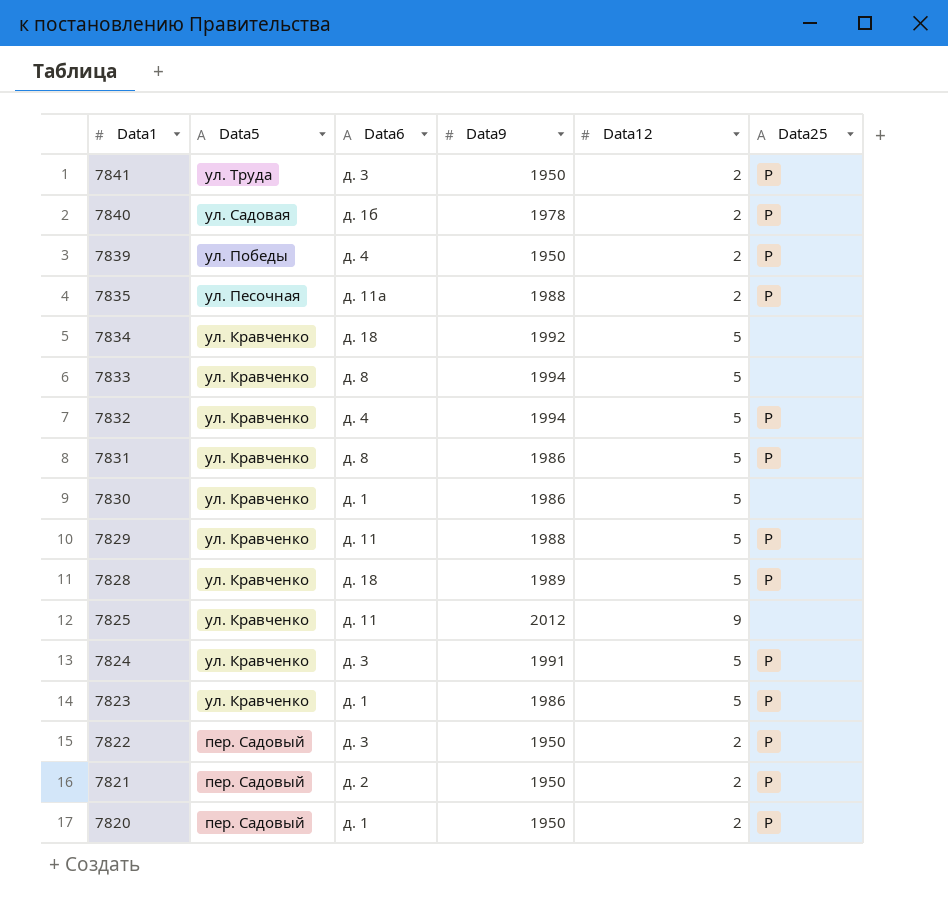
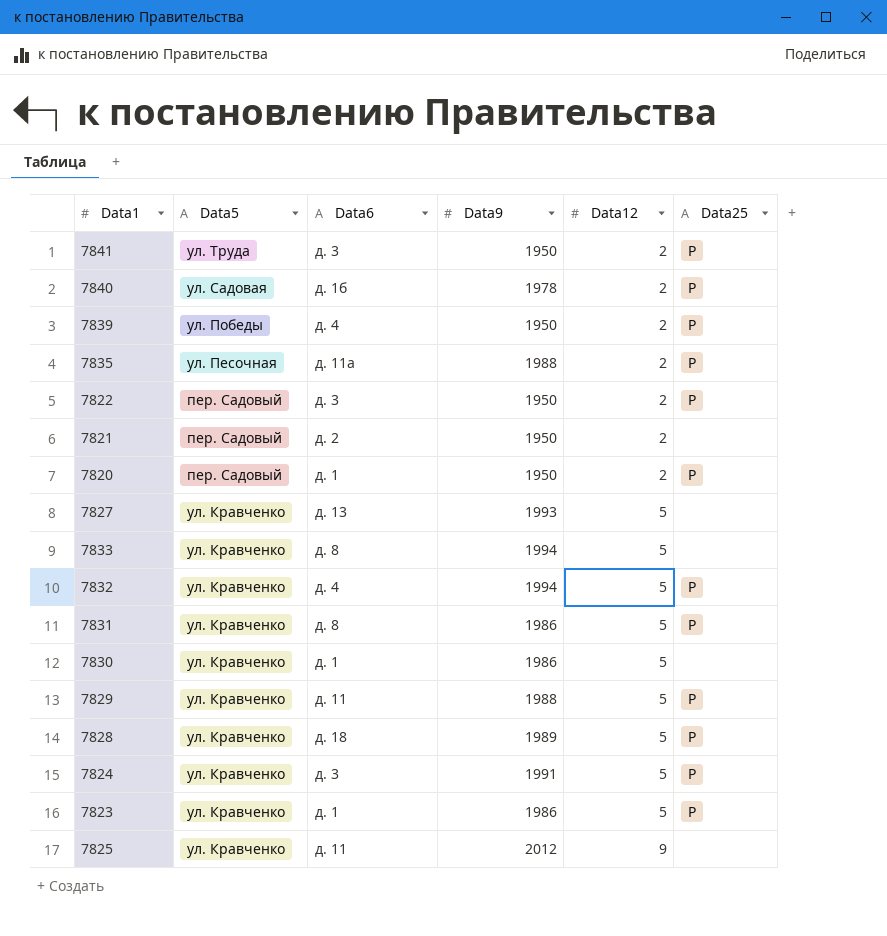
row order: Data1 descending -> Data12 ascending
row 7834: ул. Кравченко | д. 18 | 1992 | 5 | none -> none
7821 | Data25: P -> none
row 7827: none -> ул. Кравченко | д. 13 | 1993 | 5 | none

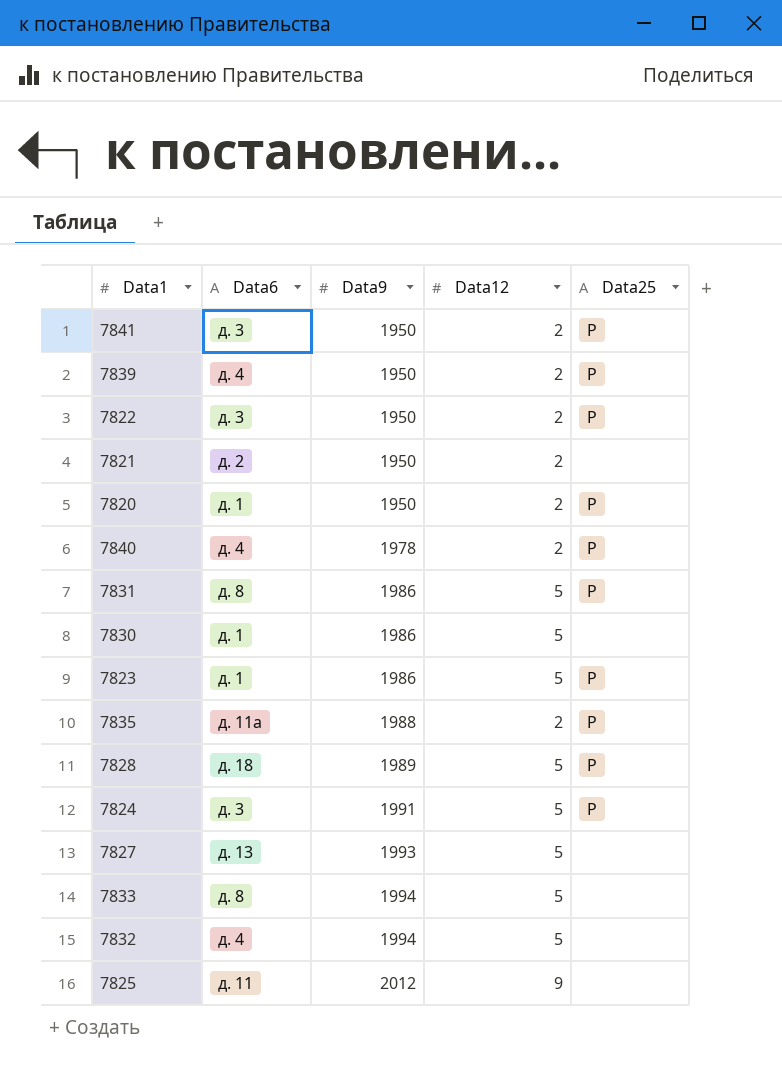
row order: Data12 ascending -> Data9 ascending
column Data5 | position: 2 -> none
row 7829: ул. Кравченко | д. 11 | 1988 | 5 | P -> none
7840 | Data6: д. 1б -> д. 4
7832 | Data25: P -> none

